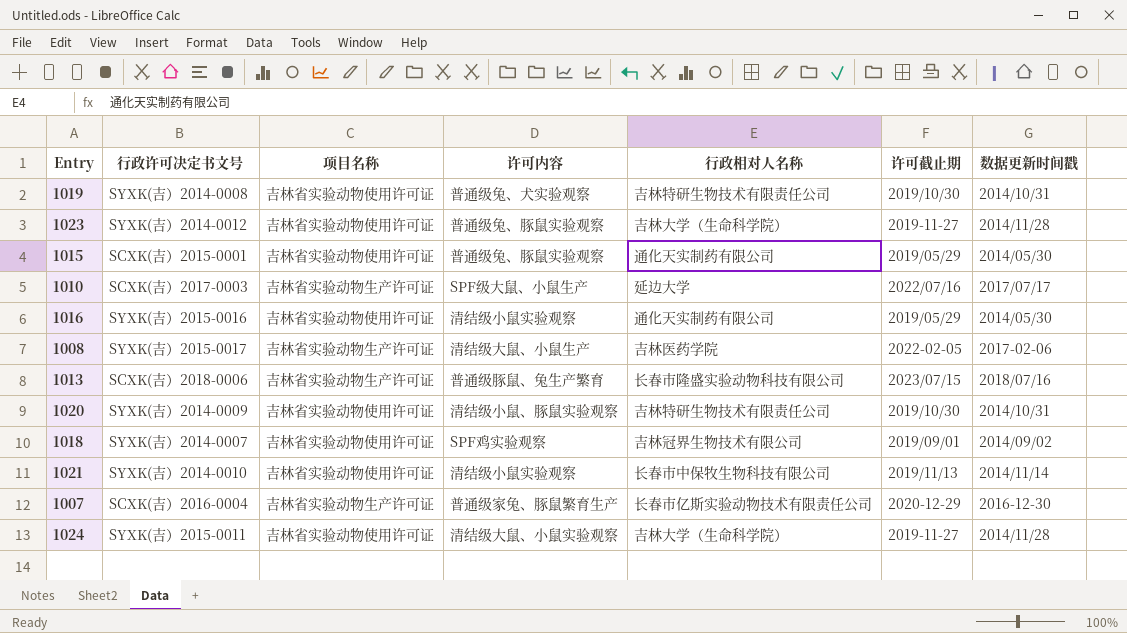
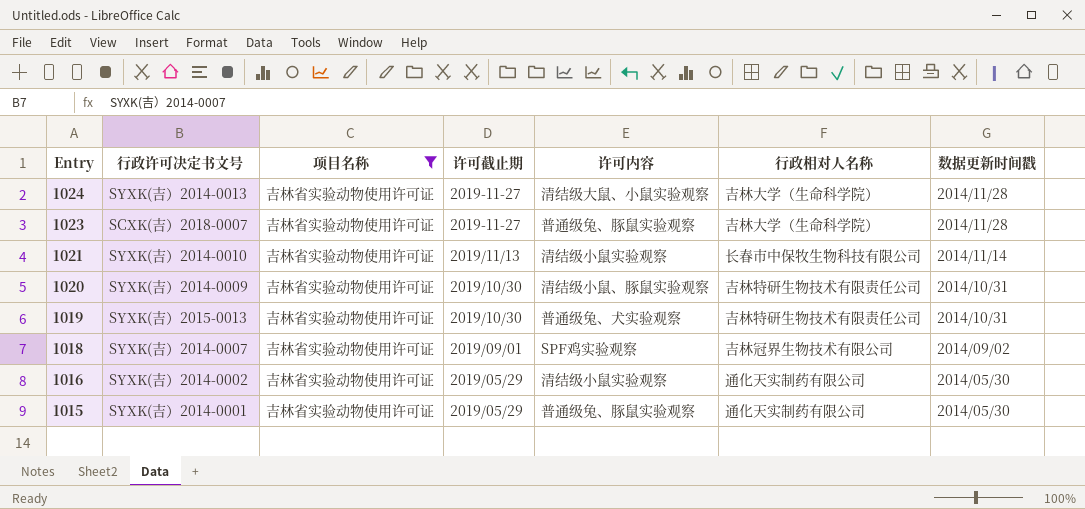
filter: none -> 项目名称 = 吉林省实验动物使用许可证
row order: none -> Entry descending
column 许可截止期 | position: 6 -> 4
1024 | 行政许可决定书文号: SYXK(吉）2015-0011 -> SYXK(吉）2014-0013
1023 | 行政许可决定书文号: SYXK(吉）2014-0012 -> SCXK(吉）2018-0007
1019 | 行政许可决定书文号: SYXK(吉）2014-0008 -> SYXK(吉）2015-0013
1016 | 行政许可决定书文号: SYXK(吉）2015-0016 -> SYXK(吉）2014-0002
1015 | 行政许可决定书文号: SCXK(吉）2015-0001 -> SYXK(吉）2014-0001

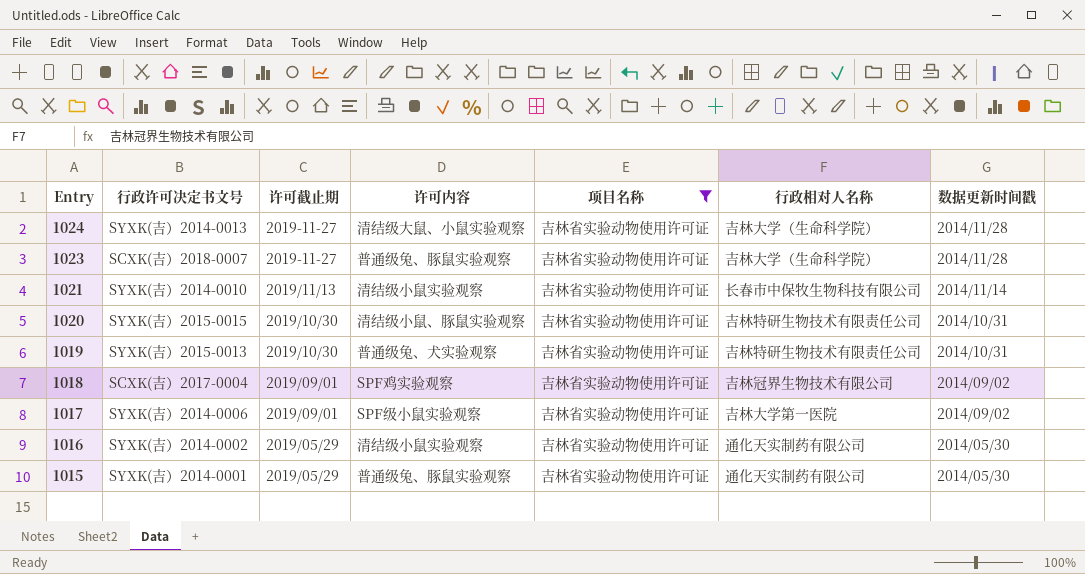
column 项目名称 | position: 3 -> 5
1020 | 行政许可决定书文号: SYXK(吉）2014-0009 -> SYXK(吉）2015-0015
1018 | 行政许可决定书文号: SYXK(吉）2014-0007 -> SCXK(吉）2017-0004
row 1017: none -> SYXK(吉）2014-0006 | 2019/09/01 | SPF级小鼠实验观察 | 吉林省实验动物使用许可证 | 吉林大学第一医院 | 2014/09/02

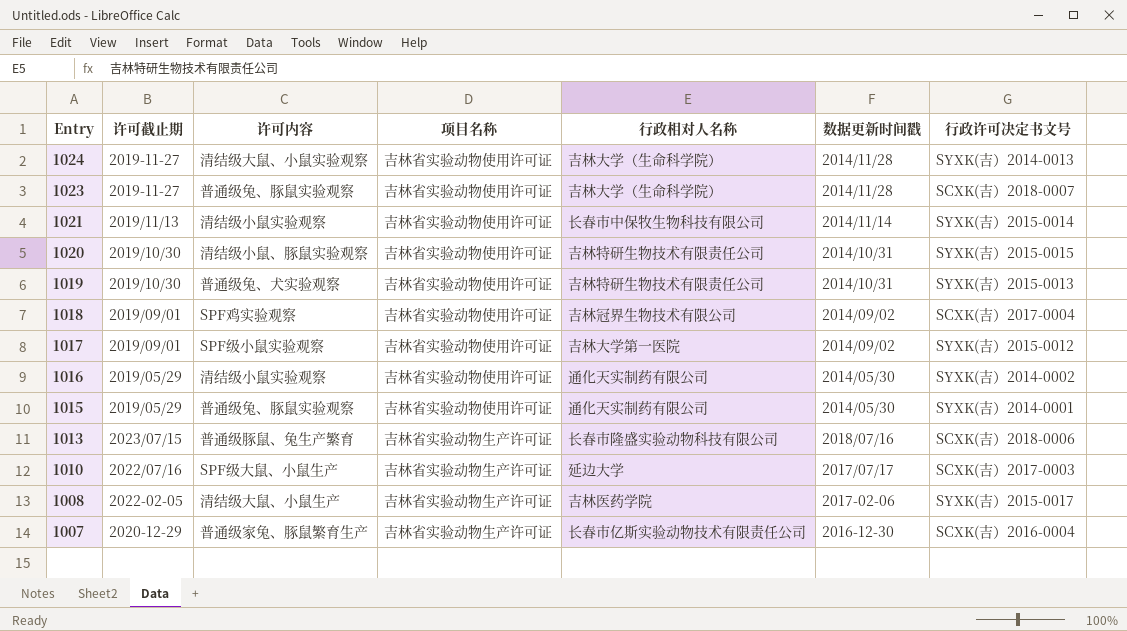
filter: 项目名称 = 吉林省实验动物使用许可证 -> none
column 行政许可决定书文号 | position: 2 -> 7
1021 | 行政许可决定书文号: SYXK(吉）2014-0010 -> SYXK(吉）2015-0014
1017 | 行政许可决定书文号: SYXK(吉）2014-0006 -> SYXK(吉）2015-0012

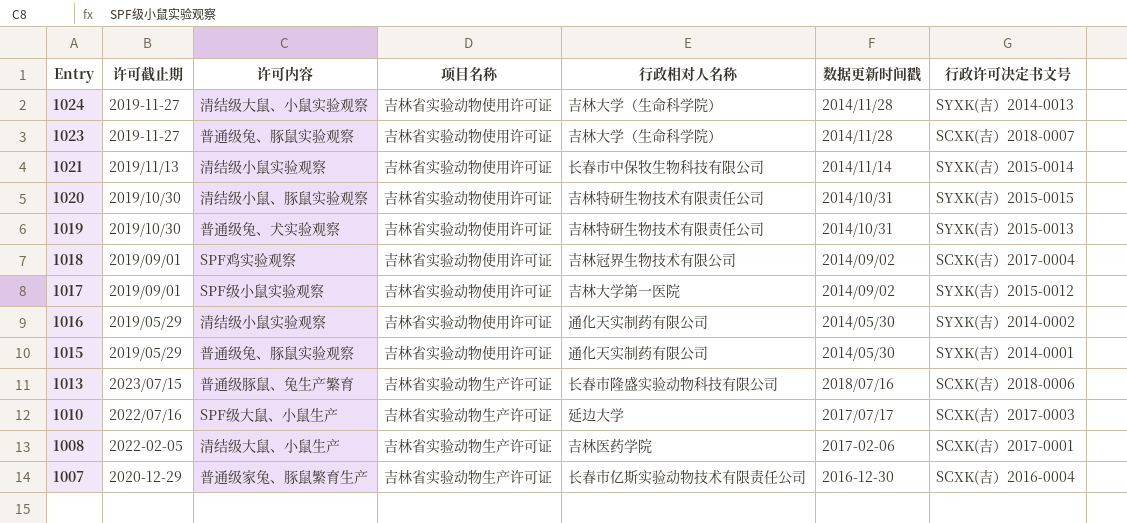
1008 | 行政许可决定书文号: SYXK(吉）2015-0017 -> SCXK(吉）2017-0001

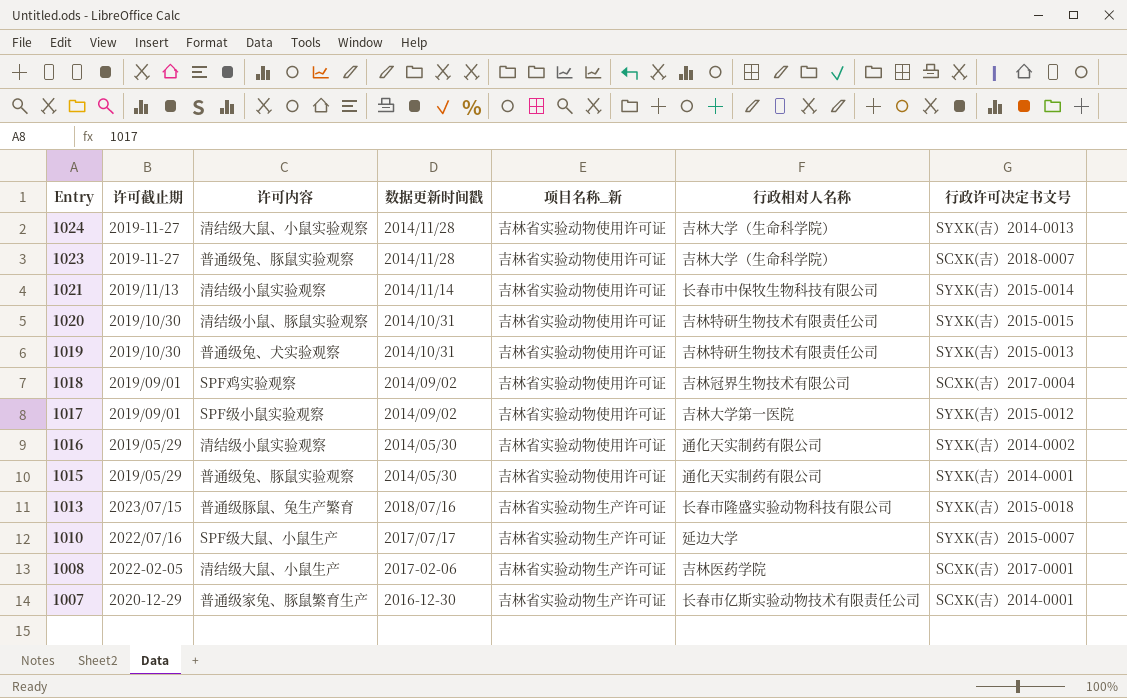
column 数据更新时间戳 | position: 6 -> 4
column name: 项目名称 -> 项目名称_新
1013 | 行政许可决定书文号: SCXK(吉）2018-0006 -> SYXK(吉）2015-0018
1010 | 行政许可决定书文号: SCXK(吉）2017-0003 -> SYXK(吉）2015-0007
1007 | 行政许可决定书文号: SCXK(吉）2016-0004 -> SCXK(吉）2014-0001

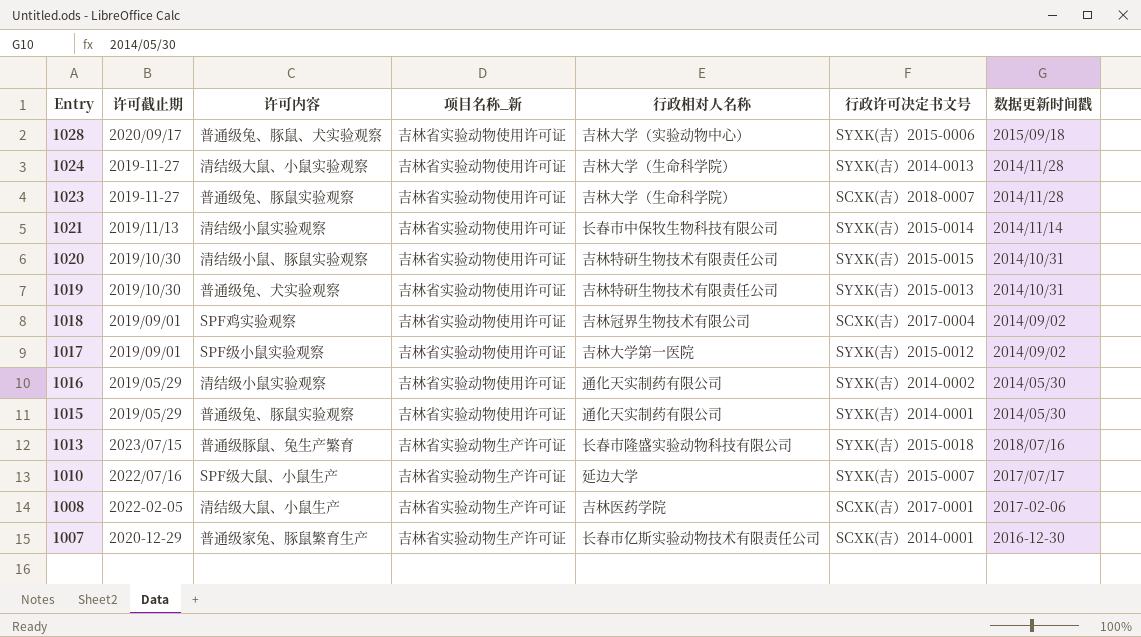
column 数据更新时间戳 | position: 4 -> 7
row 1028: none -> 2020/09/17 | 普通级兔、豚鼠、犬实验观察 | 吉林省实验动物使用许可证 | 吉林大学（实验动物中心） | SYXK(吉）2015-0006 | 2015/09/18

